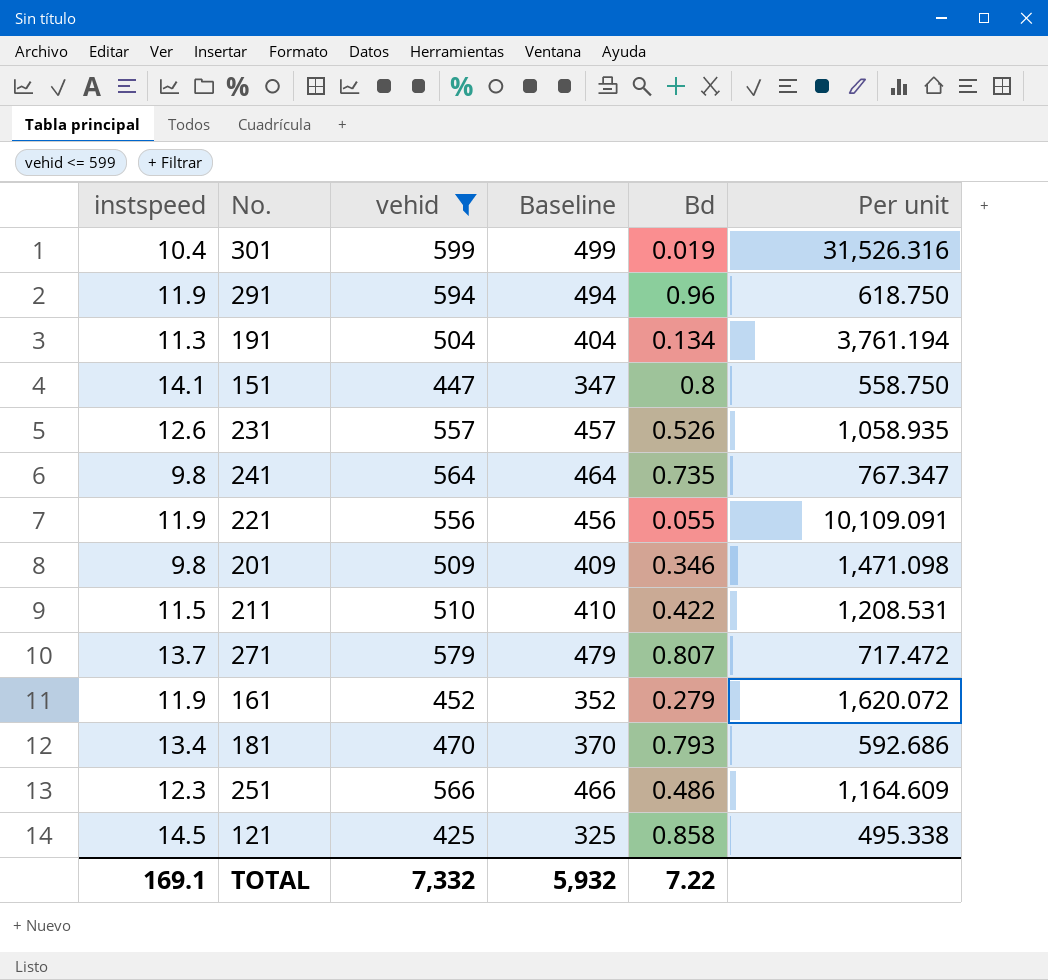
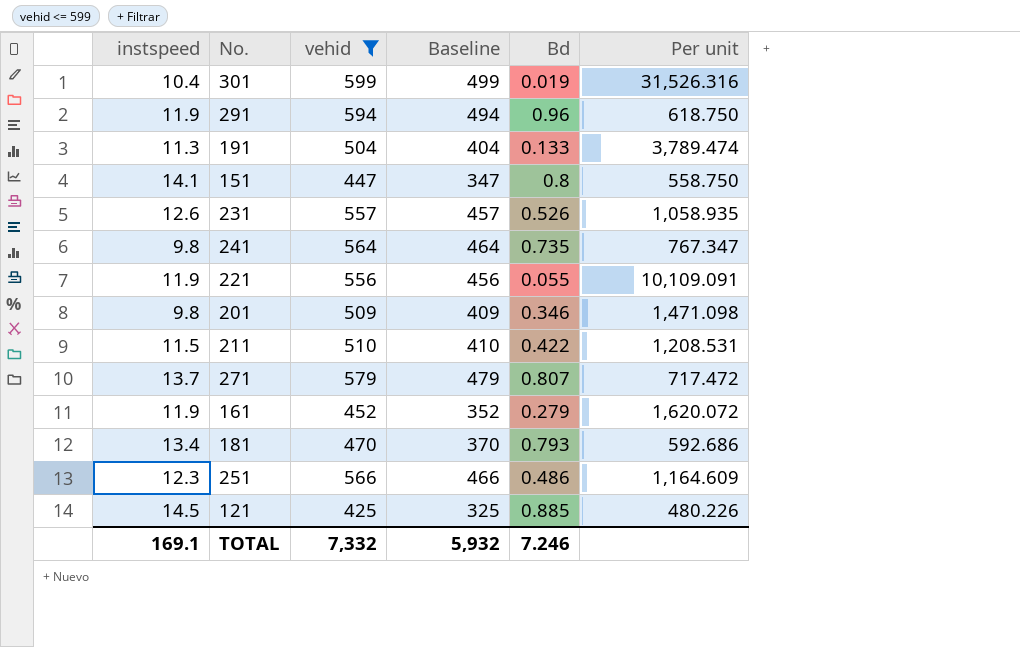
191 | Bd: 0.134 -> 0.133
191 | Per unit: 3,761.194 -> 3,789.474
121 | Bd: 0.858 -> 0.885
121 | Per unit: 495.338 -> 480.226
TOTAL | Bd: 7.22 -> 7.246

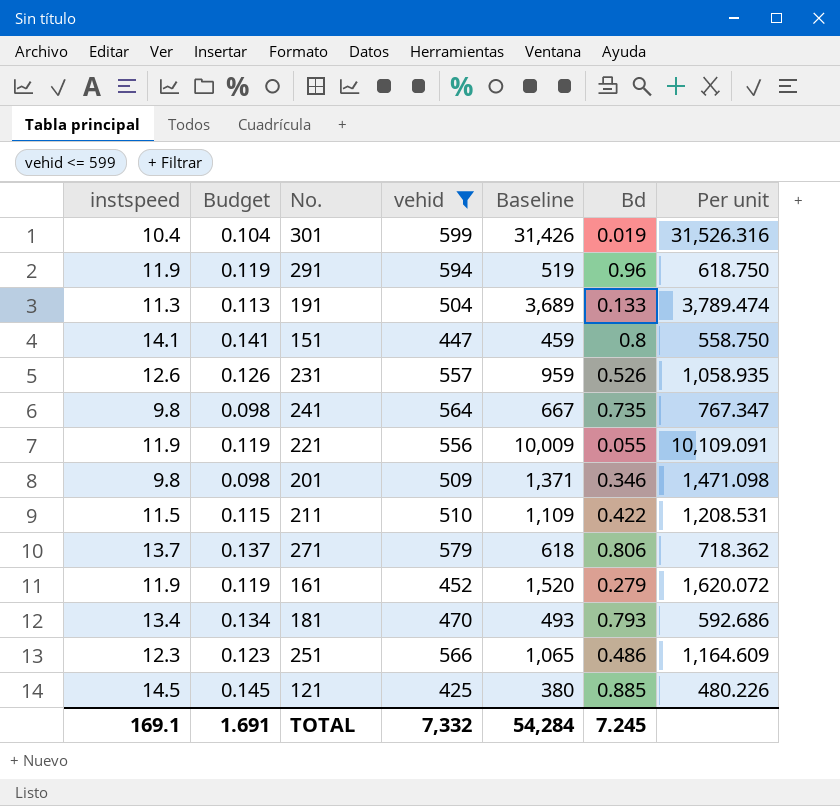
column Budget | formula: none -> [instspeed] * 0.01
column Baseline | formula: [vehid] - 100 -> [Per unit] - 100
271 | Bd: 0.807 -> 0.806
271 | Per unit: 717.472 -> 718.362
TOTAL | Baseline: 5,932 -> 54,284
TOTAL | Bd: 7.246 -> 7.245

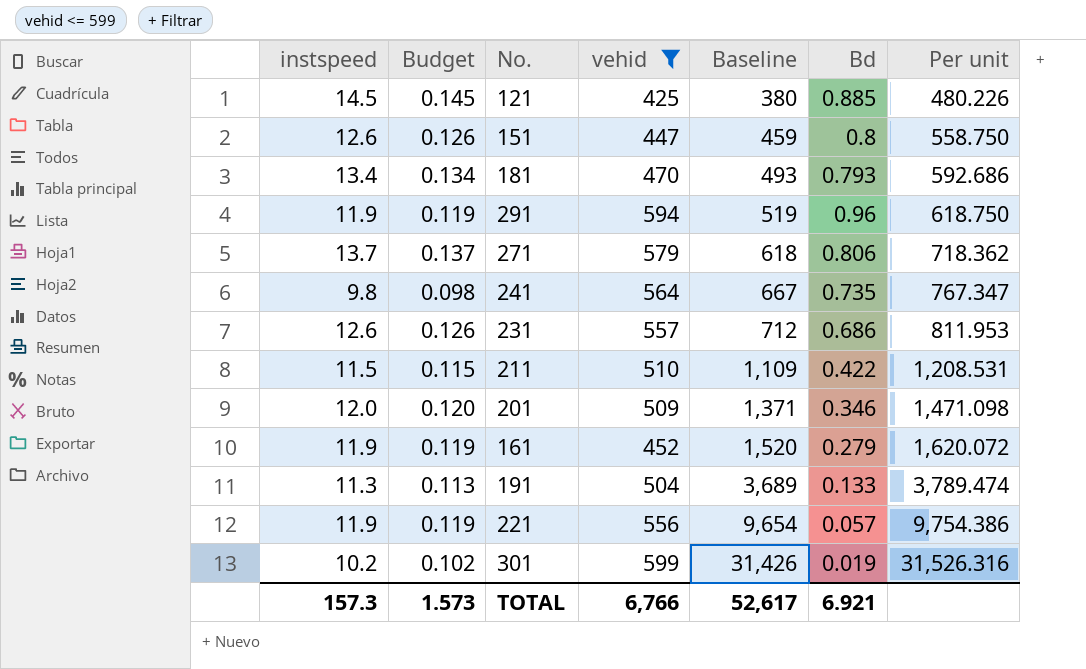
row order: none -> Baseline ascending
row 251: 12.3 | 0.123 | 566 | 1,065 | 0.486 | 1,164.609 -> none
151 | instspeed: 14.1 -> 12.6
151 | Budget: 0.141 -> 0.126
231 | Baseline: 959 -> 712
231 | Bd: 0.526 -> 0.686
231 | Per unit: 1,058.935 -> 811.953
201 | instspeed: 9.8 -> 12.0
201 | Budget: 0.098 -> 0.120
221 | Baseline: 10,009 -> 9,654
221 | Bd: 0.055 -> 0.057
221 | Per unit: 10,109.091 -> 9,754.386
301 | instspeed: 10.4 -> 10.2
301 | Budget: 0.104 -> 0.102
TOTAL | instspeed: 169.1 -> 157.3
TOTAL | Budget: 1.691 -> 1.573
TOTAL | vehid: 7,332 -> 6,766
TOTAL | Baseline: 54,284 -> 52,617
TOTAL | Bd: 7.245 -> 6.921

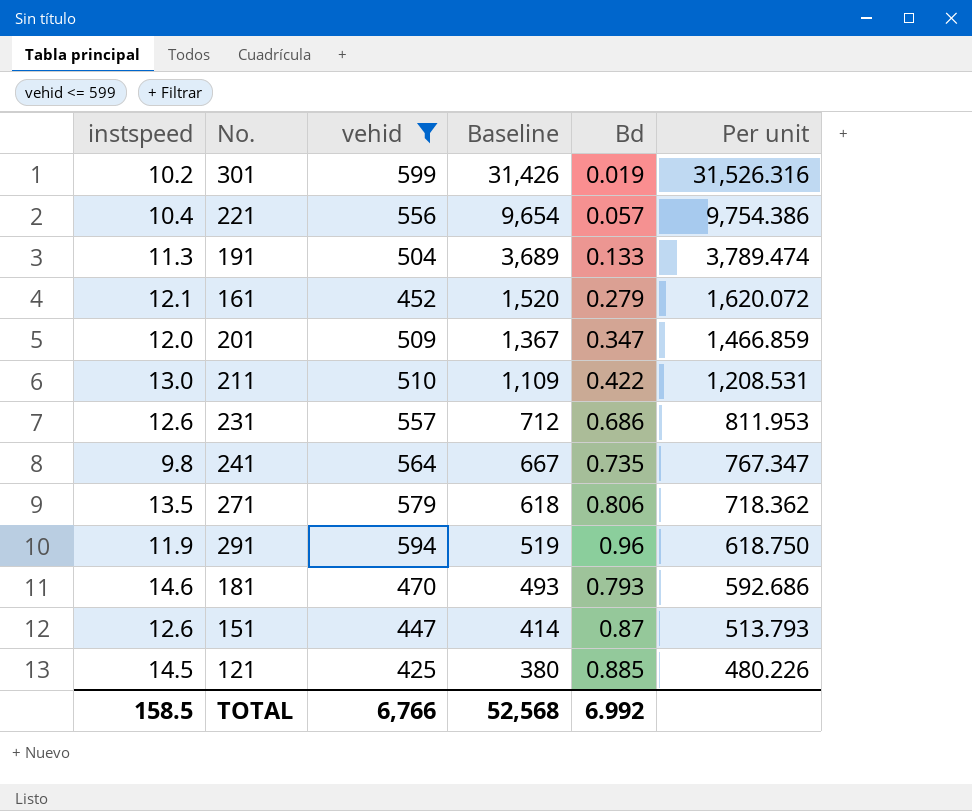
row order: Baseline ascending -> Baseline descending
column Budget | formula: [instspeed] * 0.01 -> none
221 | instspeed: 11.9 -> 10.4
161 | instspeed: 11.9 -> 12.1
201 | Baseline: 1,371 -> 1,367
201 | Bd: 0.346 -> 0.347
201 | Per unit: 1,471.098 -> 1,466.859
211 | instspeed: 11.5 -> 13.0
271 | instspeed: 13.7 -> 13.5
181 | instspeed: 13.4 -> 14.6
151 | Baseline: 459 -> 414
151 | Bd: 0.8 -> 0.87
151 | Per unit: 558.750 -> 513.793
TOTAL | instspeed: 157.3 -> 158.5
TOTAL | Baseline: 52,617 -> 52,568
TOTAL | Bd: 6.921 -> 6.992

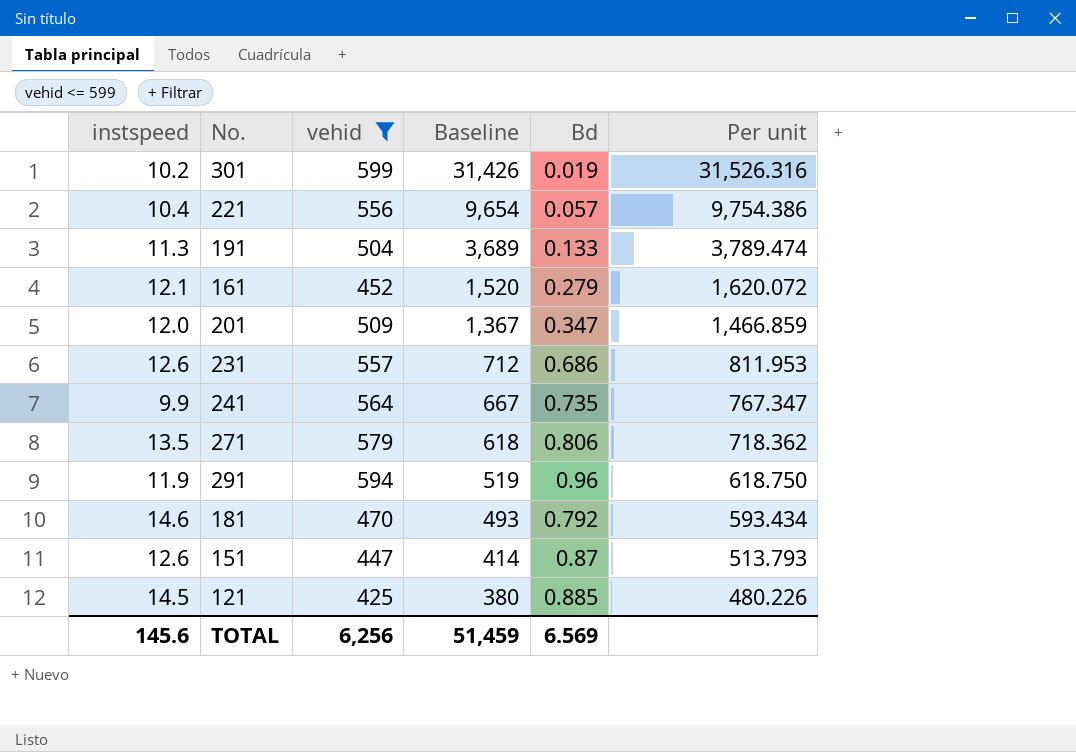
row 211: 13.0 | 510 | 1,109 | 0.422 | 1,208.531 -> none
241 | instspeed: 9.8 -> 9.9
181 | Bd: 0.793 -> 0.792
181 | Per unit: 592.686 -> 593.434
TOTAL | instspeed: 158.5 -> 145.6
TOTAL | vehid: 6,766 -> 6,256
TOTAL | Baseline: 52,568 -> 51,459
TOTAL | Bd: 6.992 -> 6.569

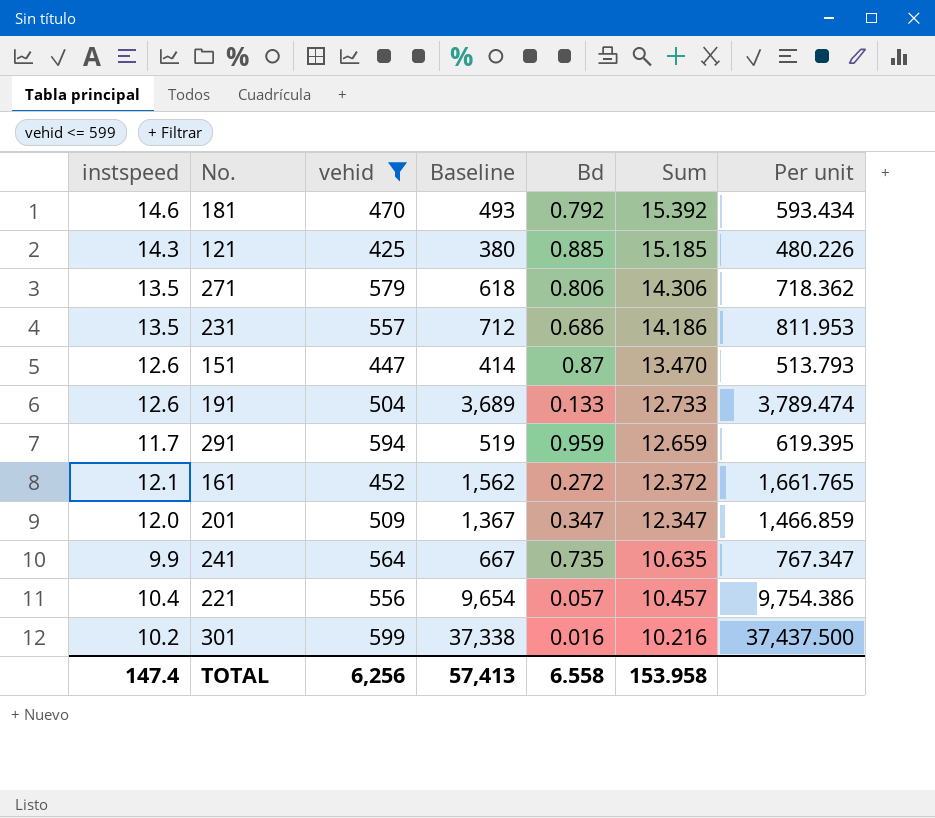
row order: Baseline descending -> Sum descending
column Sum | formula: none -> [instspeed] + [Bd]
121 | instspeed: 14.5 -> 14.3
231 | instspeed: 12.6 -> 13.5
191 | instspeed: 11.3 -> 12.6
291 | instspeed: 11.9 -> 11.7
291 | Bd: 0.96 -> 0.959
291 | Per unit: 618.750 -> 619.395
161 | Baseline: 1,520 -> 1,562
161 | Bd: 0.279 -> 0.272
161 | Per unit: 1,620.072 -> 1,661.765
301 | Baseline: 31,426 -> 37,338
301 | Bd: 0.019 -> 0.016
301 | Per unit: 31,526.316 -> 37,437.500
TOTAL | instspeed: 145.6 -> 147.4
TOTAL | Baseline: 51,459 -> 57,413
TOTAL | Bd: 6.569 -> 6.558

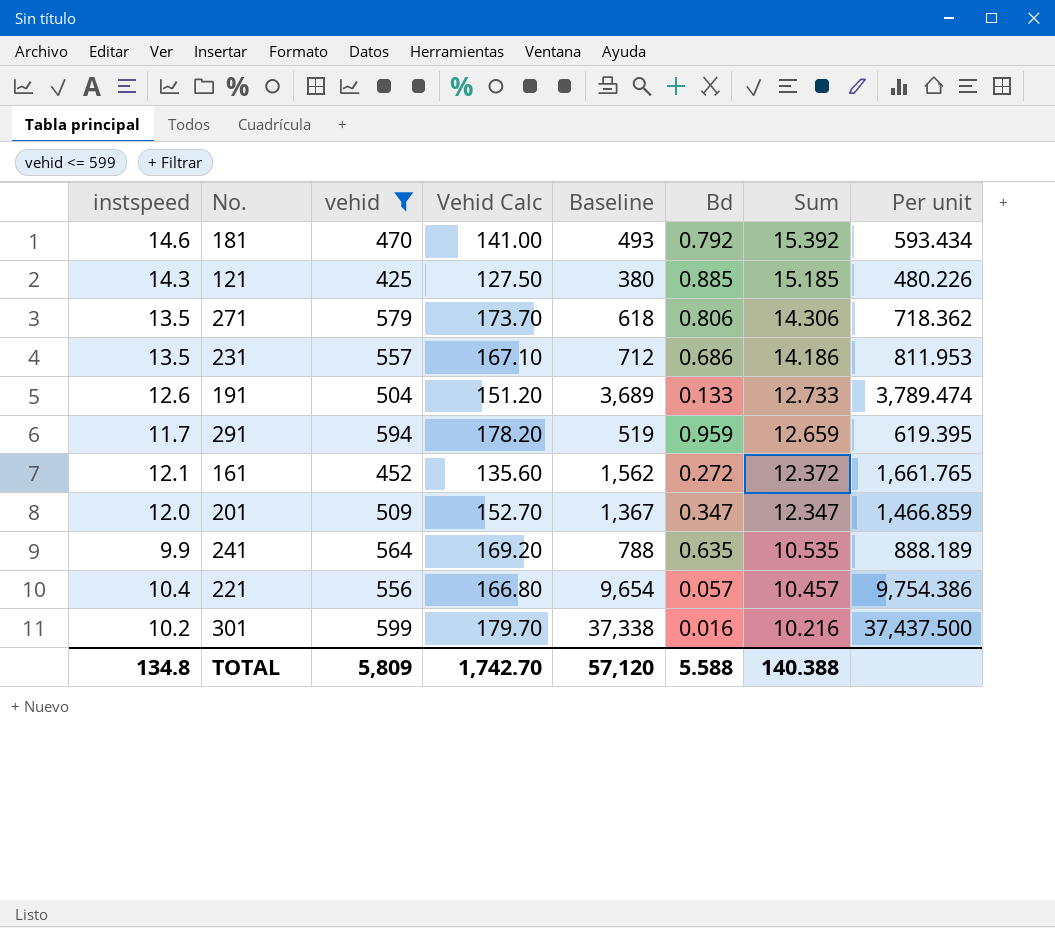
column Vehid Calc | formula: none -> [vehid] * 0.3
row 151: 12.6 | 447 | 414 | 0.87 | 13.470 | 513.793 -> none
241 | Baseline: 667 -> 788
241 | Bd: 0.735 -> 0.635
241 | Sum: 10.635 -> 10.535
241 | Per unit: 767.347 -> 888.189
TOTAL | instspeed: 147.4 -> 134.8
TOTAL | vehid: 6,256 -> 5,809
TOTAL | Baseline: 57,413 -> 57,120
TOTAL | Bd: 6.558 -> 5.588
TOTAL | Sum: 153.958 -> 140.388

